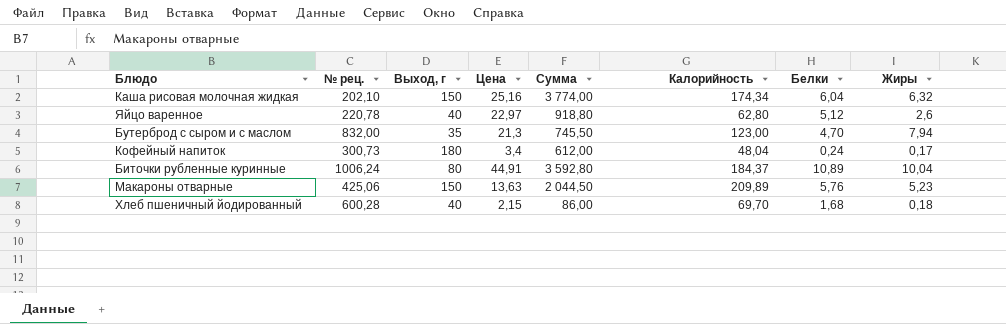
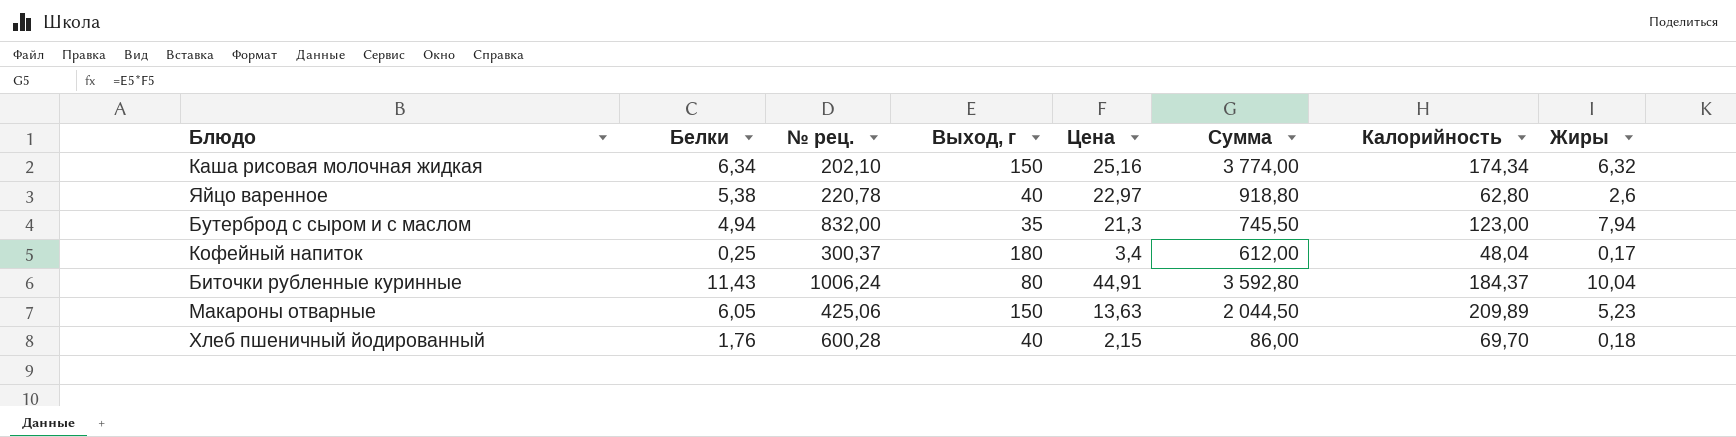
column Белки | position: 7 -> 2
Каша рисовая молочная жидкая | Белки: 6,04 -> 6,34
Яйцо варенное | Белки: 5,12 -> 5,38
Бутерброд с сыром и с маслом | Белки: 4,70 -> 4,94
Кофейный напиток | Белки: 0,24 -> 0,25
Кофейный напиток | № рец.: 300,73 -> 300,37
Биточки рубленные куринные | Белки: 10,89 -> 11,43
Макароны отварные | Белки: 5,76 -> 6,05
Хлеб пшеничный йодированный | Белки: 1,68 -> 1,76

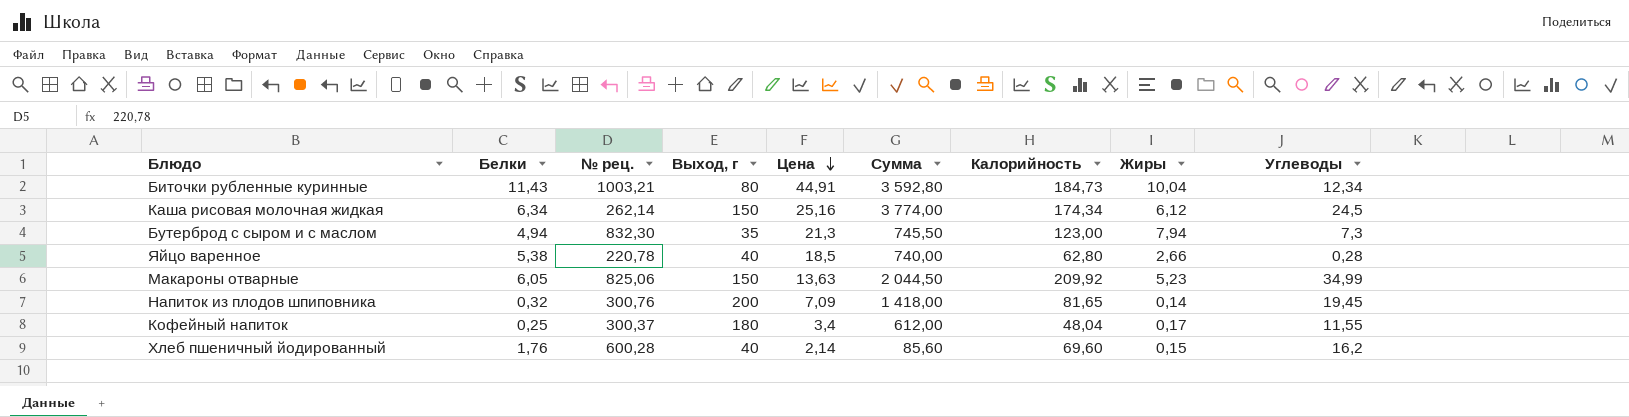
row order: none -> Цена descending
column Углеводы | position: none -> 9
Биточки рубленные куринные | № рец.: 1006,24 -> 1003,21
Биточки рубленные куринные | Калорийность: 184,37 -> 184,73
Каша рисовая молочная жидкая | № рец.: 202,10 -> 262,14
Каша рисовая молочная жидкая | Жиры: 6,32 -> 6,12
Бутерброд с сыром и с маслом | № рец.: 832,00 -> 832,30
Яйцо варенное | Цена: 22,97 -> 18,5
Яйцо варенное | Сумма: 918,80 -> 740,00
Яйцо варенное | Жиры: 2,6 -> 2,66
Макароны отварные | № рец.: 425,06 -> 825,06
Макароны отварные | Калорийность: 209,89 -> 209,92
row Напиток из плодов шпиповника: none -> 0,32 | 300,76 | 200 | 7,09 | 1 418,00 | 81,65 | 0,14 | 19,45
Хлеб пшеничный йодированный | Цена: 2,15 -> 2,14
Хлеб пшеничный йодированный | Сумма: 86,00 -> 85,60
Хлеб пшеничный йодированный | Калорийность: 69,70 -> 69,60
Хлеб пшеничный йодированный | Жиры: 0,18 -> 0,15

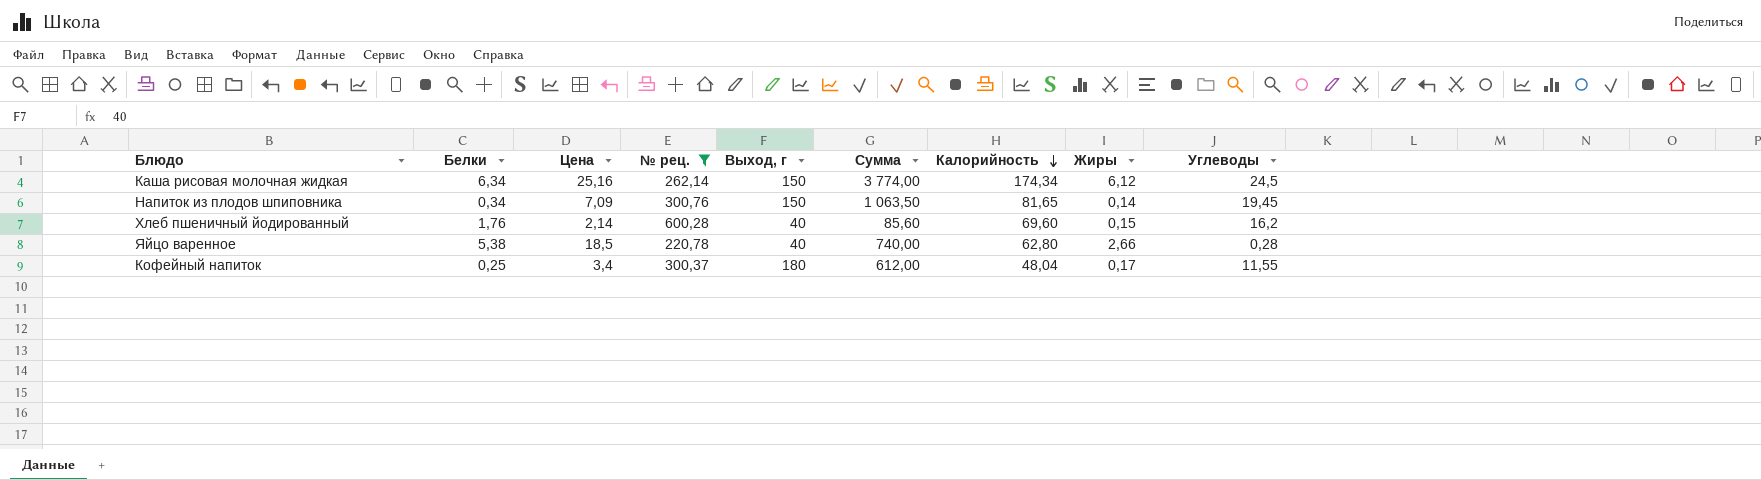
filter: none -> № рец. <= 600,28
row order: Цена descending -> Калорийность descending
column Цена | position: 5 -> 3
Напиток из плодов шпиповника | Белки: 0,32 -> 0,34
Напиток из плодов шпиповника | Выход, г: 200 -> 150
Напиток из плодов шпиповника | Сумма: 1 418,00 -> 1 063,50

